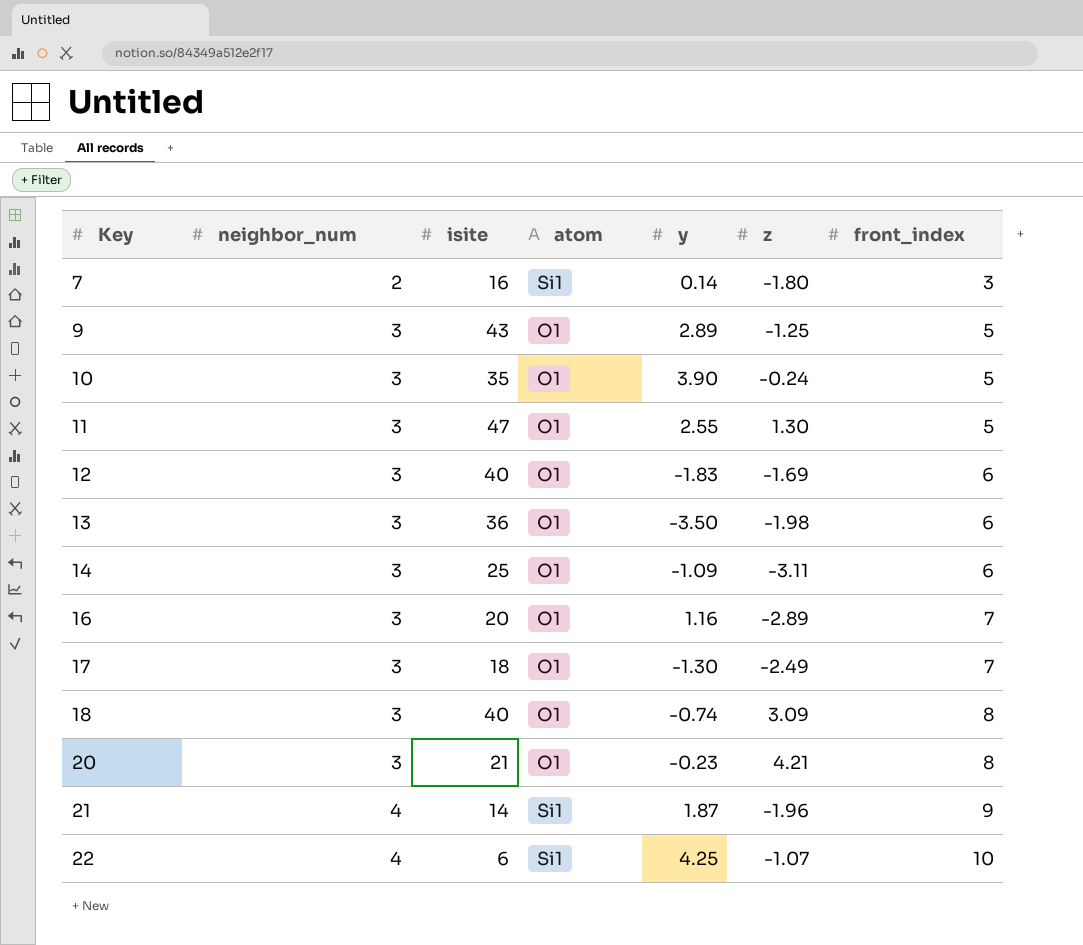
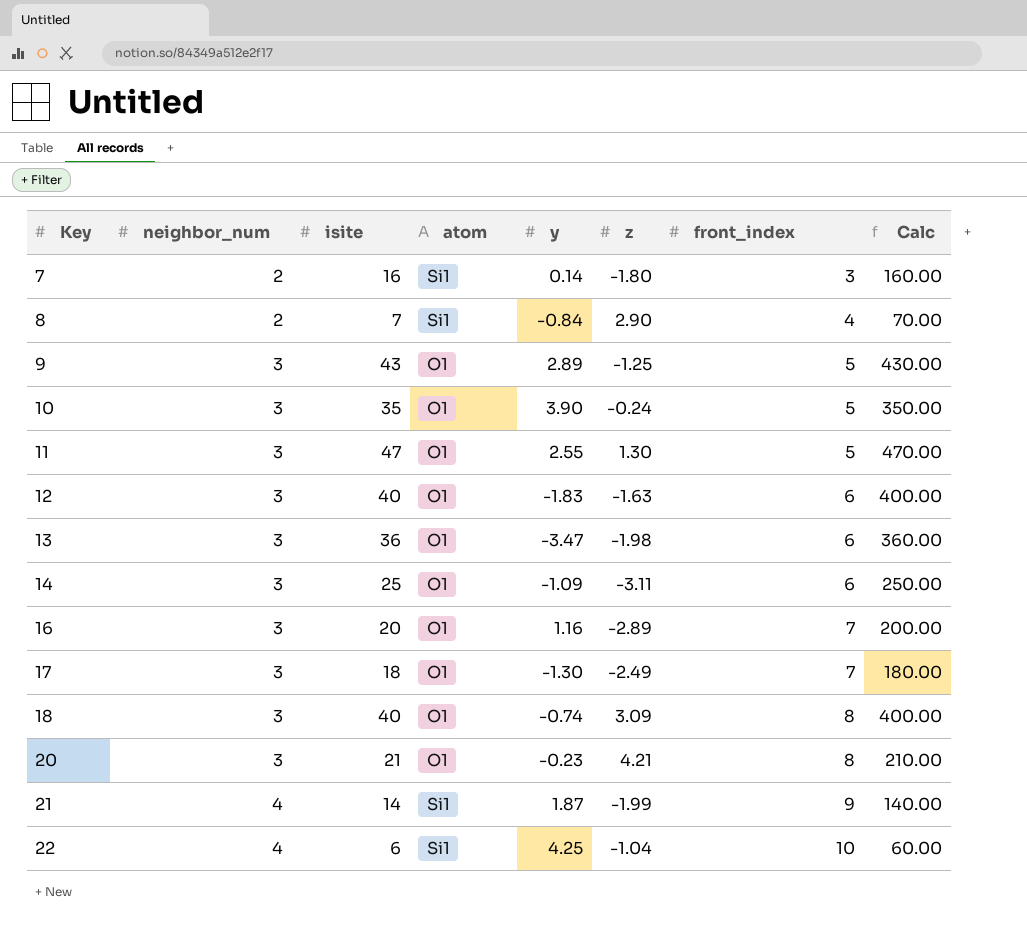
column Calc | formula: none -> [isite] * 10
row 8: none -> 2 | 7 | Si1 | -0.84 | 2.90 | 4 | 70.00
12 | z: -1.69 -> -1.63
13 | y: -3.50 -> -3.47
21 | z: -1.96 -> -1.99
22 | z: -1.07 -> -1.04

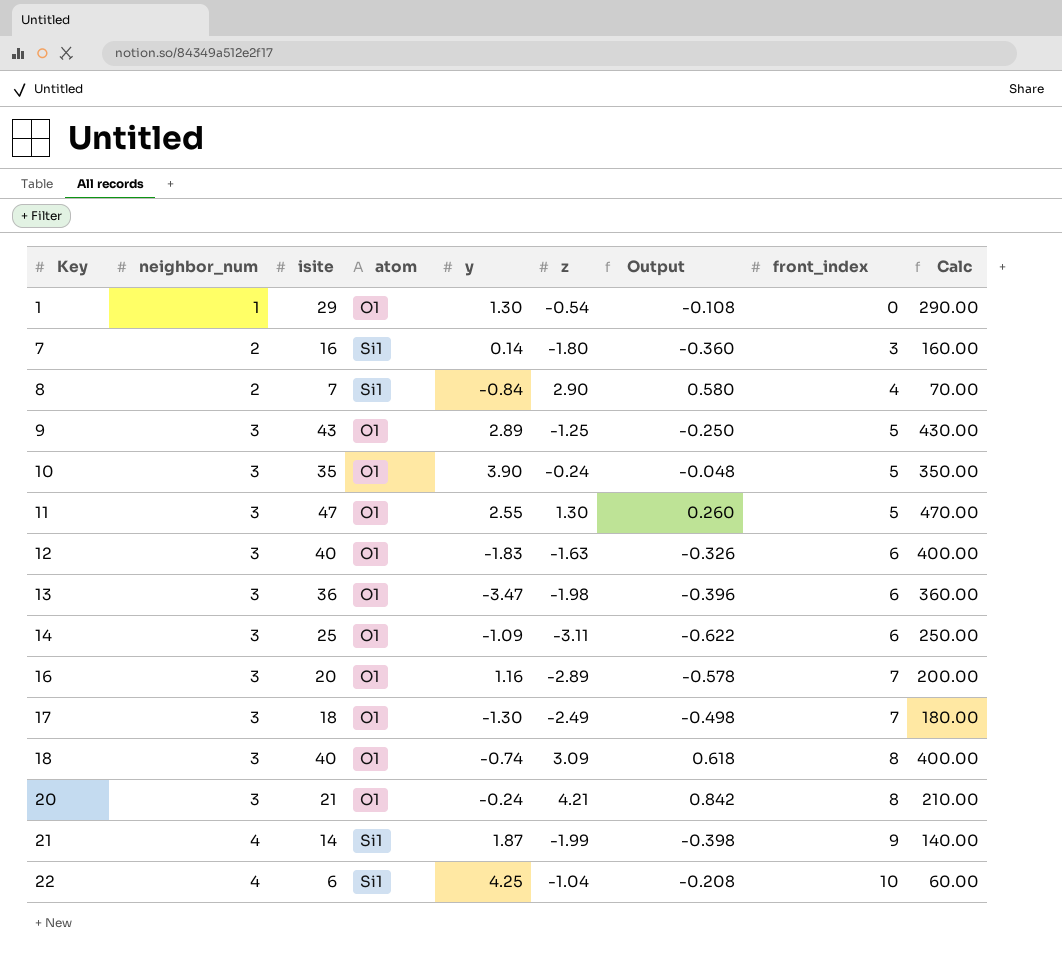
column Output | formula: none -> [z] * 0.2
row 1: none -> 1 | 29 | O1 | 1.30 | -0.54 | -0.108 | 0 | 290.00
20 | y: -0.23 -> -0.24

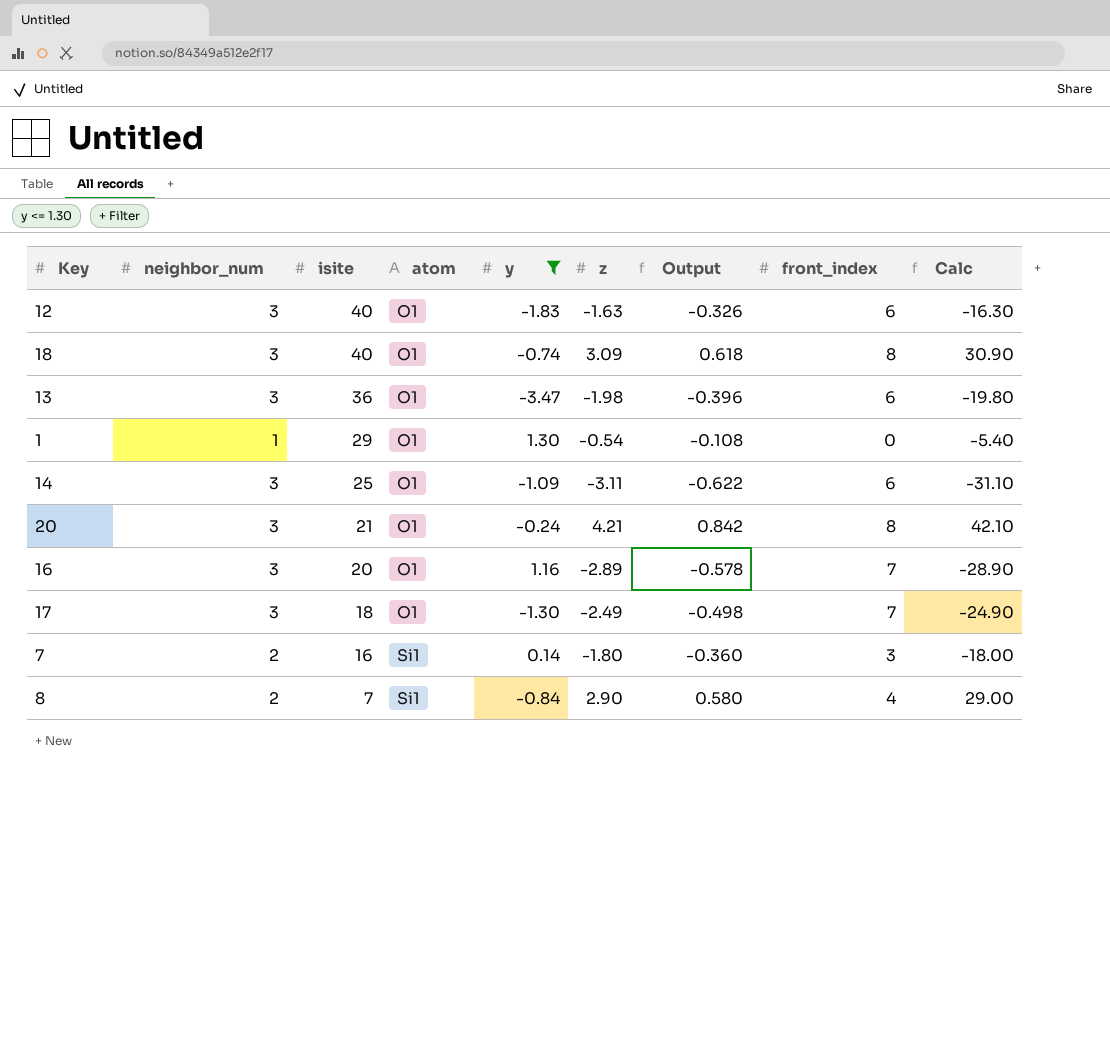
filter: none -> y <= 1.30
row order: Key ascending -> isite descending
column Calc | formula: [isite] * 10 -> [z] * 10

